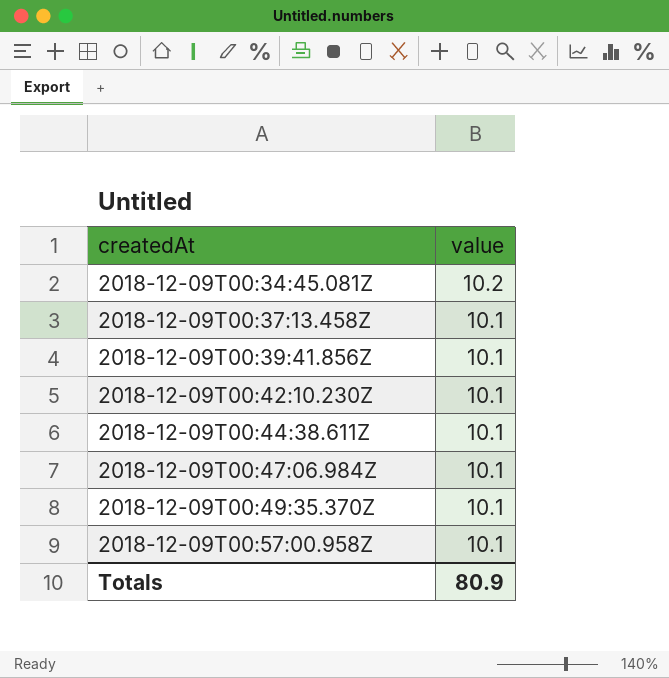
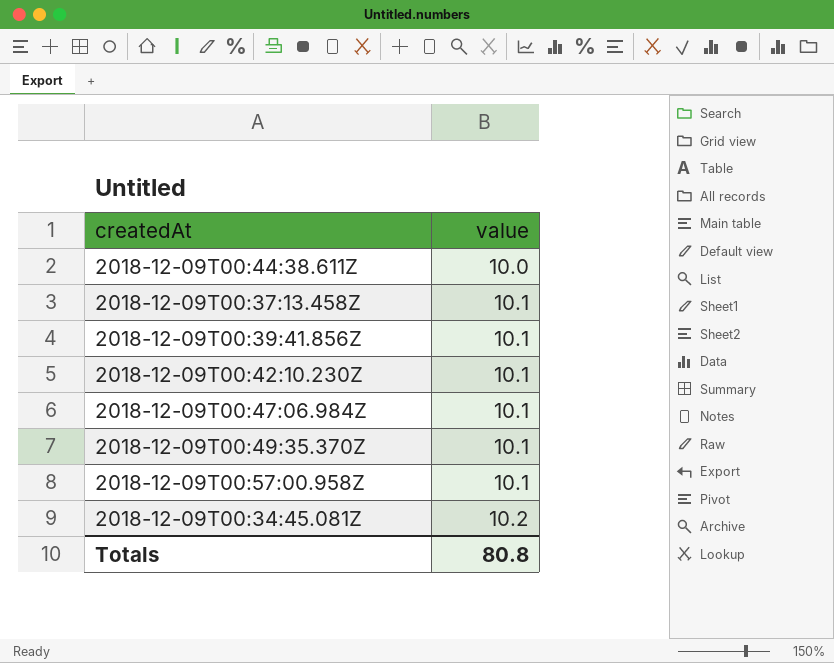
row order: createdAt ascending -> value ascending
2018-12-09T00:44:38.611Z | value: 10.1 -> 10.0
Totals | value: 80.9 -> 80.8

